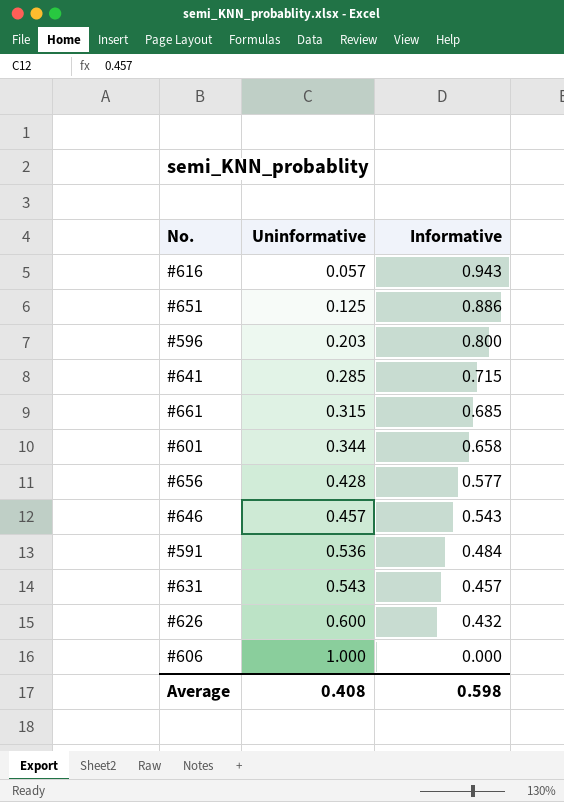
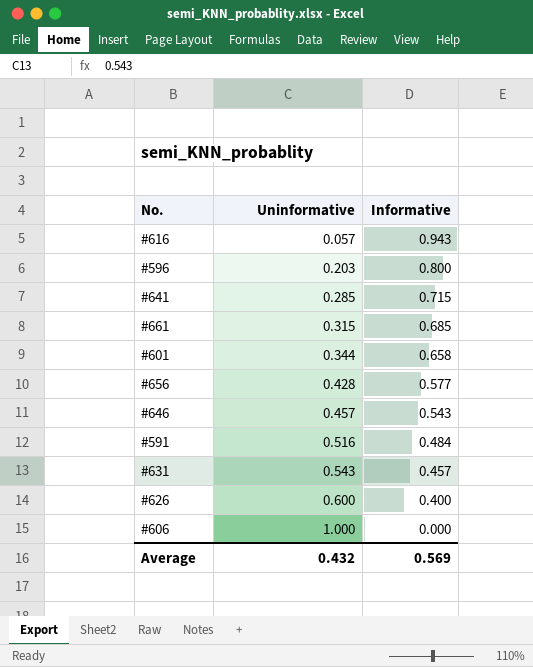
row #651: 0.125 | 0.886 -> none
#591 | Uninformative: 0.536 -> 0.516
#626 | Informative: 0.432 -> 0.400
Average | Uninformative: 0.408 -> 0.432
Average | Informative: 0.598 -> 0.569

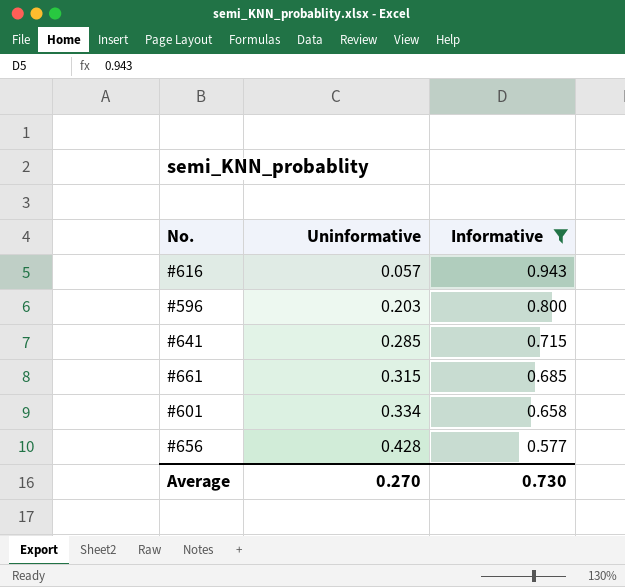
filter: none -> Informative >= 0.577
#601 | Uninformative: 0.344 -> 0.334
Average | Uninformative: 0.432 -> 0.270
Average | Informative: 0.569 -> 0.730

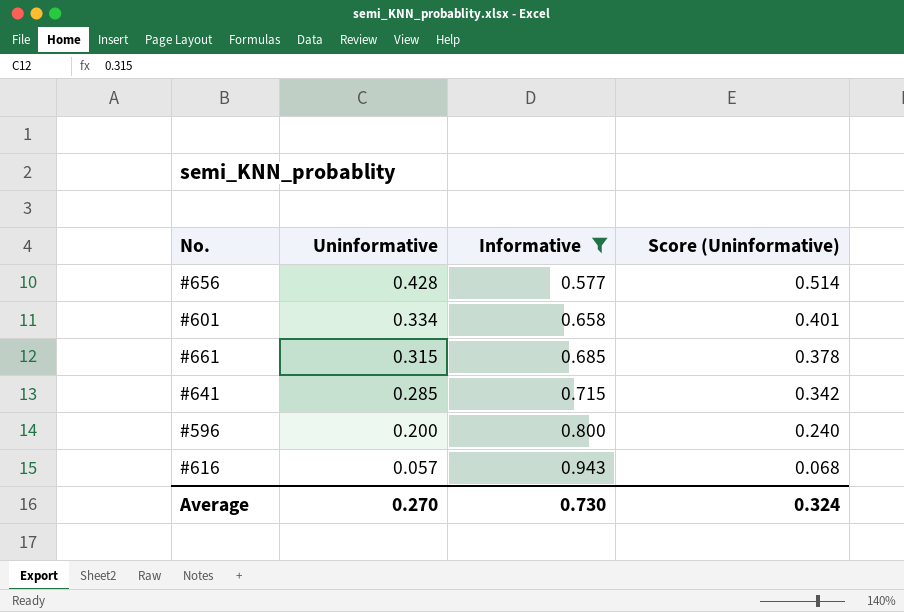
row order: Uninformative ascending -> Uninformative descending
column Score (Uninformative) | formula: none -> [Uninformative] * 1.2
#596 | Uninformative: 0.203 -> 0.200

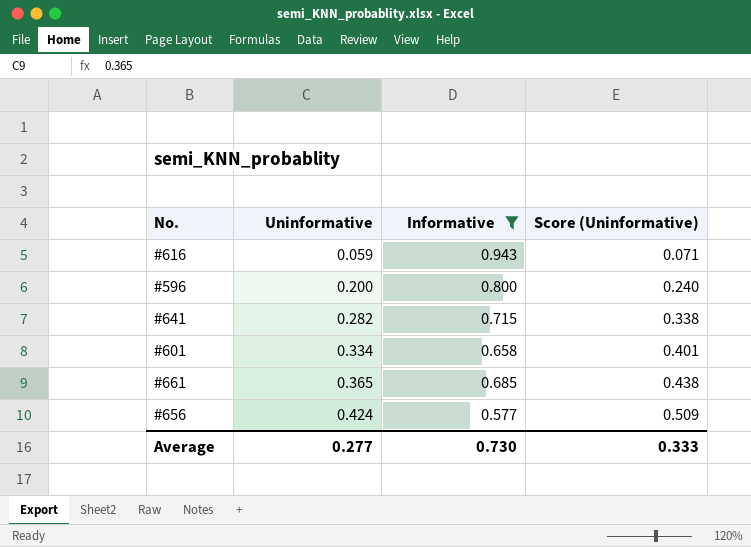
row order: Uninformative descending -> Uninformative ascending
#616 | Uninformative: 0.057 -> 0.059
#616 | Score (Uninformative): 0.068 -> 0.071
#641 | Uninformative: 0.285 -> 0.282
#641 | Score (Uninformative): 0.342 -> 0.338
#661 | Uninformative: 0.315 -> 0.365
#661 | Score (Uninformative): 0.378 -> 0.438
#656 | Uninformative: 0.428 -> 0.424
#656 | Score (Uninformative): 0.514 -> 0.509
Average | Uninformative: 0.270 -> 0.277
Average | Score (Uninformative): 0.324 -> 0.333

